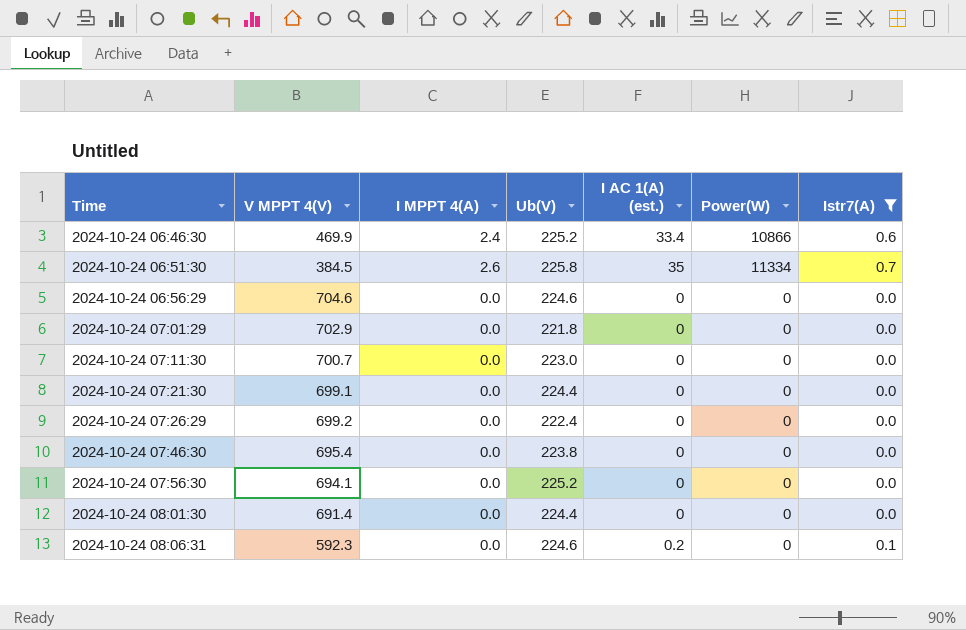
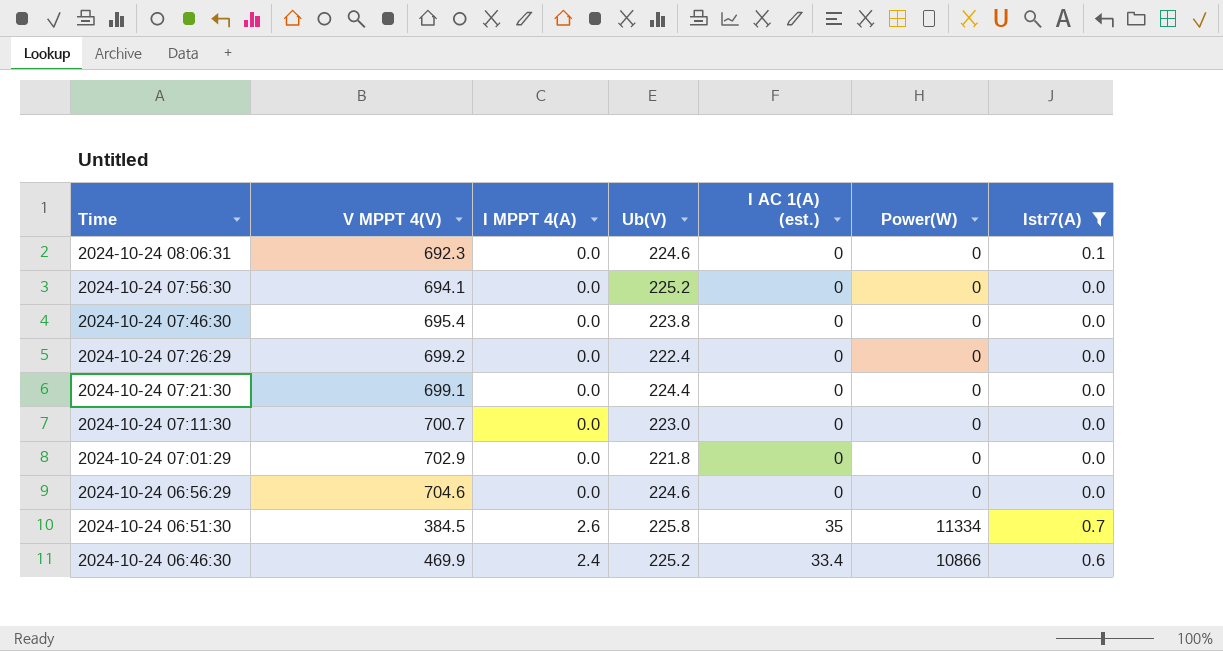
row order: Time ascending -> Time descending
row 2024-10-24 08:01:30: 691.4 | 0.0 | 224.4 | 0 | 0 | 0.0 -> none
2024-10-24 08:06:31 | V MPPT 4(V): 592.3 -> 692.3
2024-10-24 08:06:31 | I AC 1(A) (est.): 0.2 -> 0

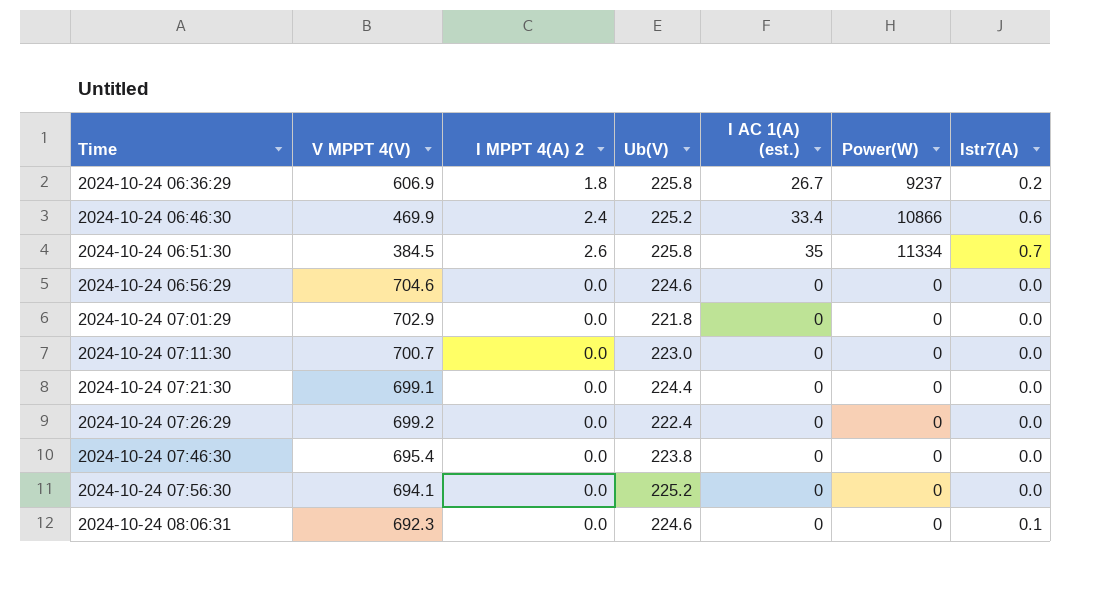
filter: Istr7(A) != 0.2 -> none
row order: Time descending -> Time ascending
column name: I MPPT 4(A) -> I MPPT 4(A) 2

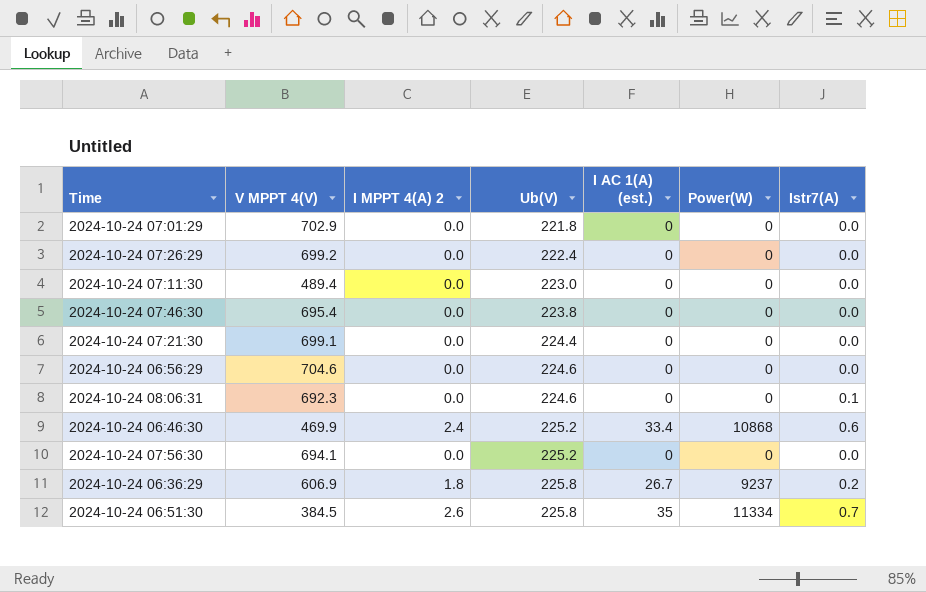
row order: Time ascending -> Ub(V) ascending
2024-10-24 07:11:30 | V MPPT 4(V): 700.7 -> 489.4
2024-10-24 06:46:30 | Power(W): 10866 -> 10868

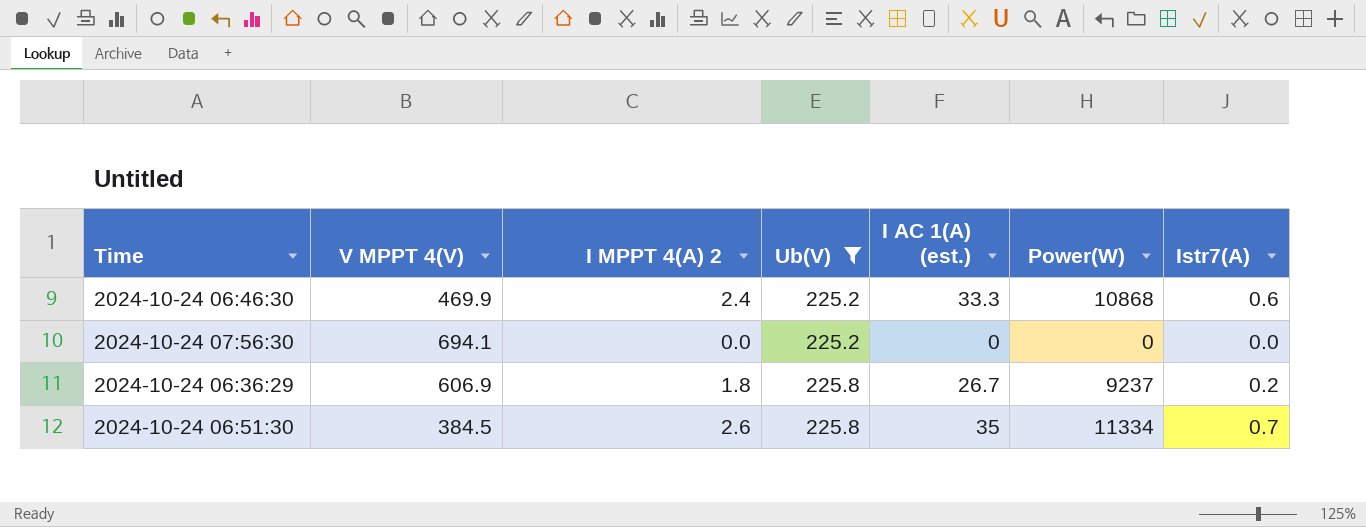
filter: none -> Ub(V) >= 225.2
2024-10-24 06:46:30 | I AC 1(A) (est.): 33.4 -> 33.3

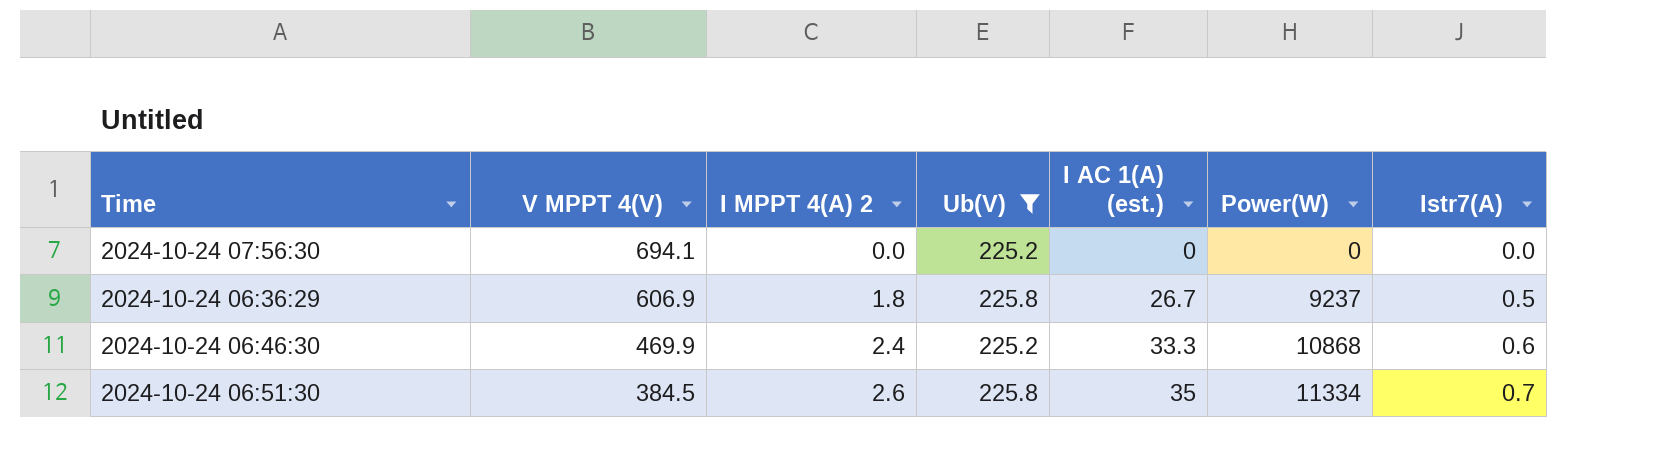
row order: Ub(V) ascending -> V MPPT 4(V) descending
2024-10-24 06:36:29 | Istr7(A): 0.2 -> 0.5

